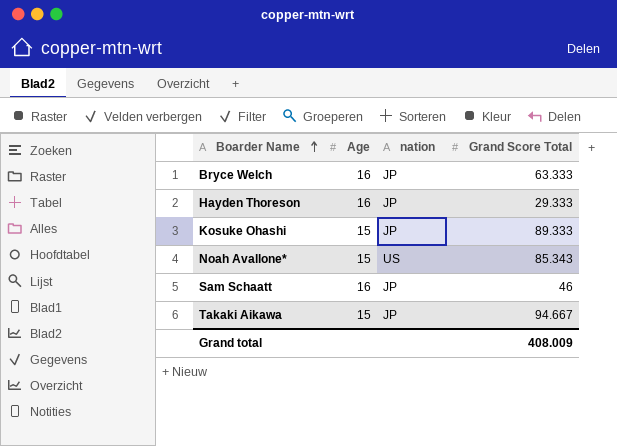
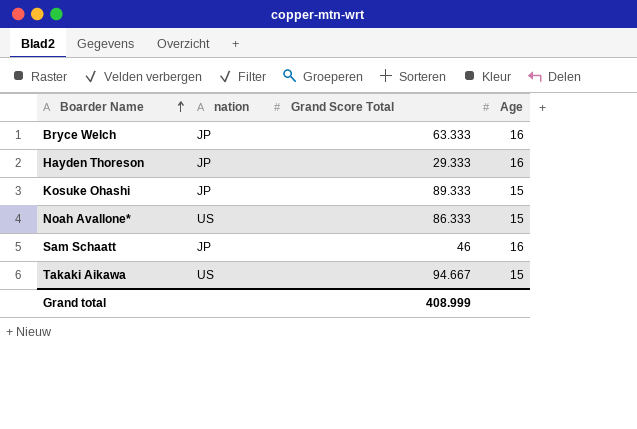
column Age | position: 2 -> 4
Noah Avallone* | Grand Score Total: 85.343 -> 86.333
Takaki Aikawa | nation: JP -> US
Grand total | Grand Score Total: 408.009 -> 408.999

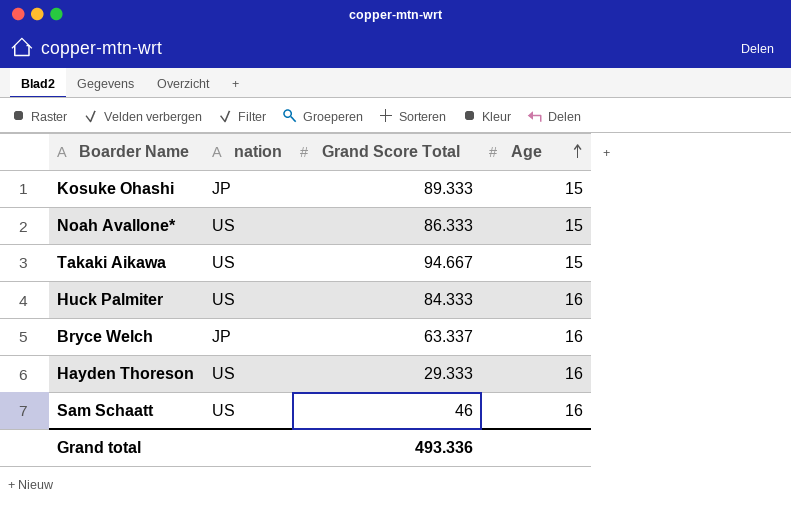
row order: Boarder Name ascending -> Age ascending
row Huck Palmiter: none -> US | 84.333 | 16
Bryce Welch | Grand Score Total: 63.333 -> 63.337
Hayden Thoreson | nation: JP -> US
Sam Schaatt | nation: JP -> US
Grand total | Grand Score Total: 408.999 -> 493.336

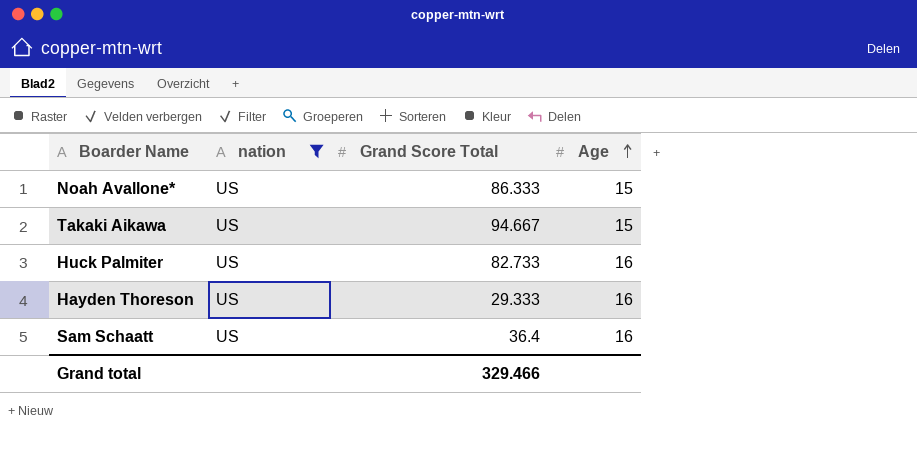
filter: none -> nation = US
Huck Palmiter | Grand Score Total: 84.333 -> 82.733
Sam Schaatt | Grand Score Total: 46 -> 36.4
Grand total | Grand Score Total: 493.336 -> 329.466

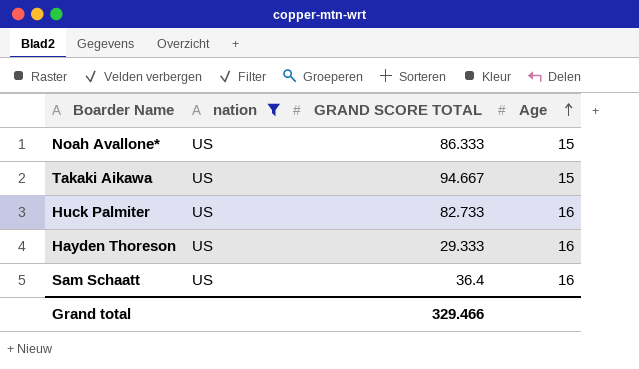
column name: Grand Score Total -> GRAND SCORE TOTAL

